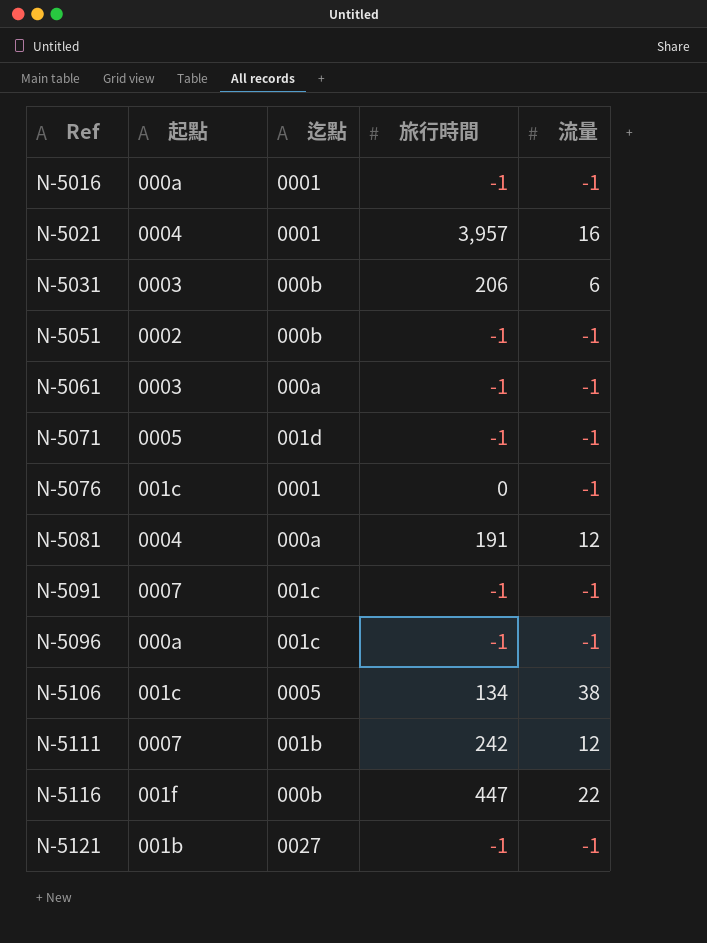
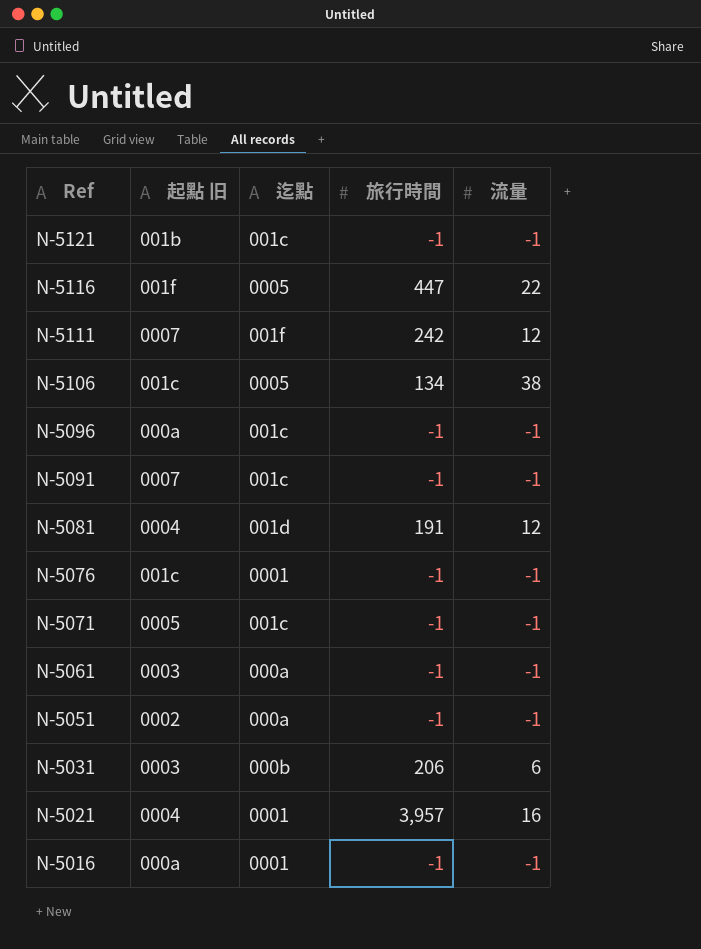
row order: Ref ascending -> Ref descending
column name: 起點 -> 起點 旧
N-5121 | 迄點: 0027 -> 001c
N-5116 | 迄點: 000b -> 0005
N-5111 | 迄點: 001b -> 001f
N-5081 | 迄點: 000a -> 001d
N-5076 | 旅行時間: 0 -> -1
N-5071 | 迄點: 001d -> 001c
N-5051 | 迄點: 000b -> 000a

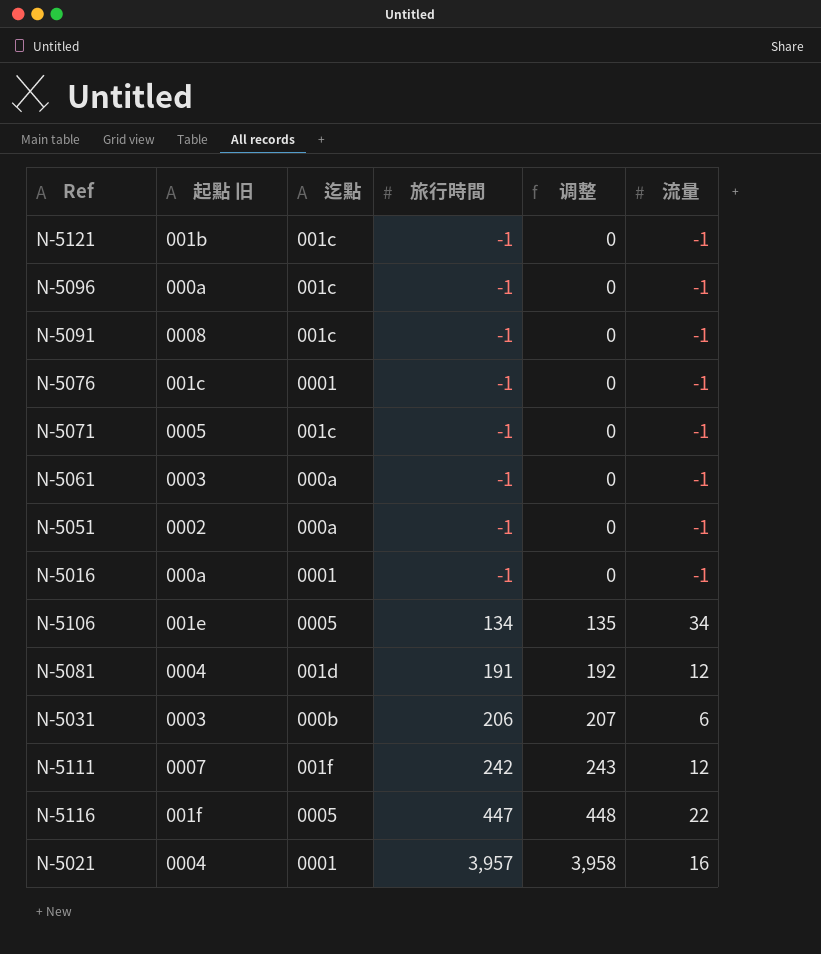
row order: Ref descending -> 旅行時間 ascending
column 调整 | formula: none -> [旅行時間] + 1
N-5091 | 起點 旧: 0007 -> 0008
N-5106 | 起點 旧: 001c -> 001e
N-5106 | 流量: 38 -> 34

